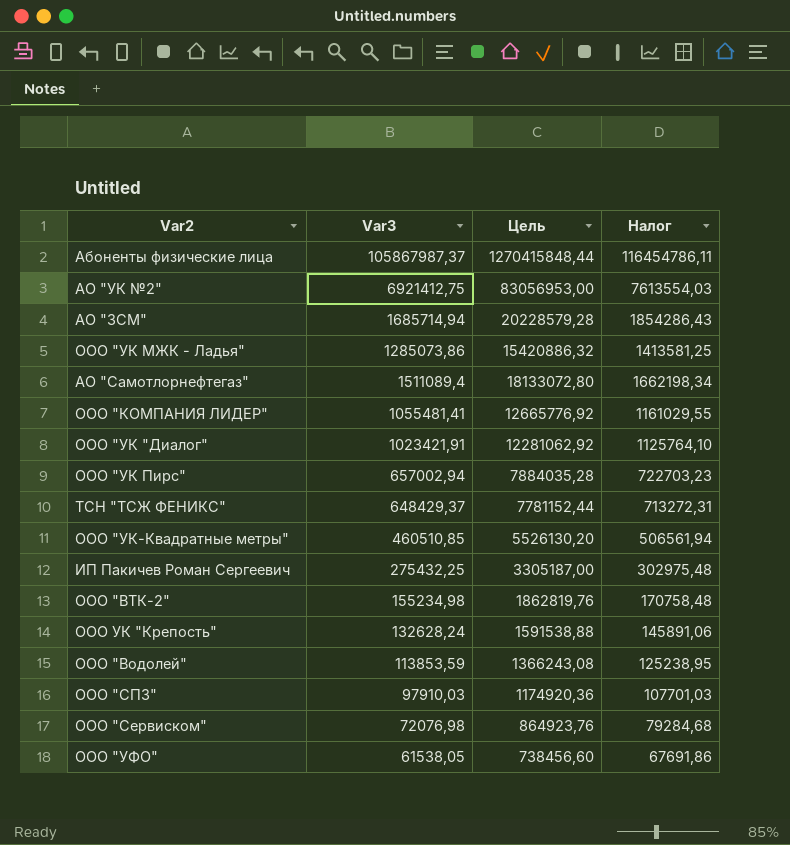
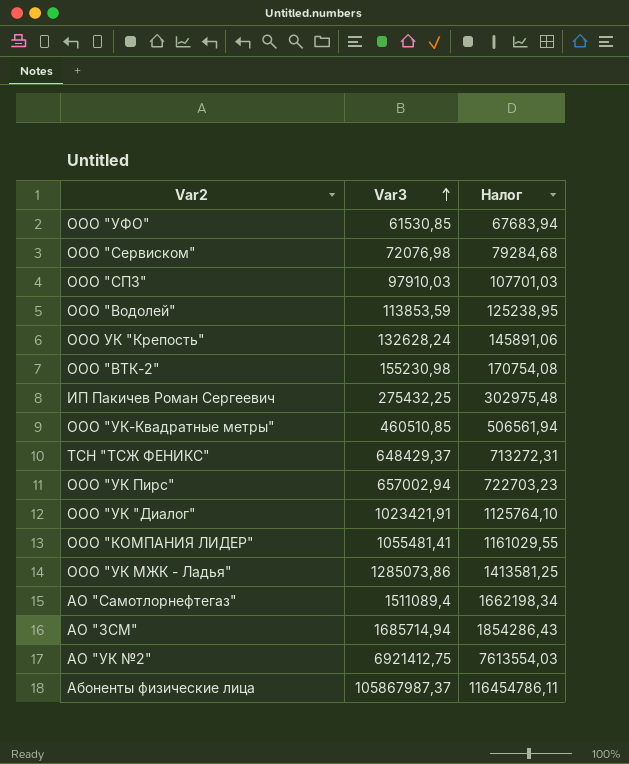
row order: none -> Var3 ascending
column Цель | formula: [Var3] * 12 -> none
ООО "УФО" | Var3: 61538,05 -> 61530,85
ООО "УФО" | Налог: 67691,86 -> 67683,94
ООО "ВТК-2" | Var3: 155234,98 -> 155230,98
ООО "ВТК-2" | Налог: 170758,48 -> 170754,08

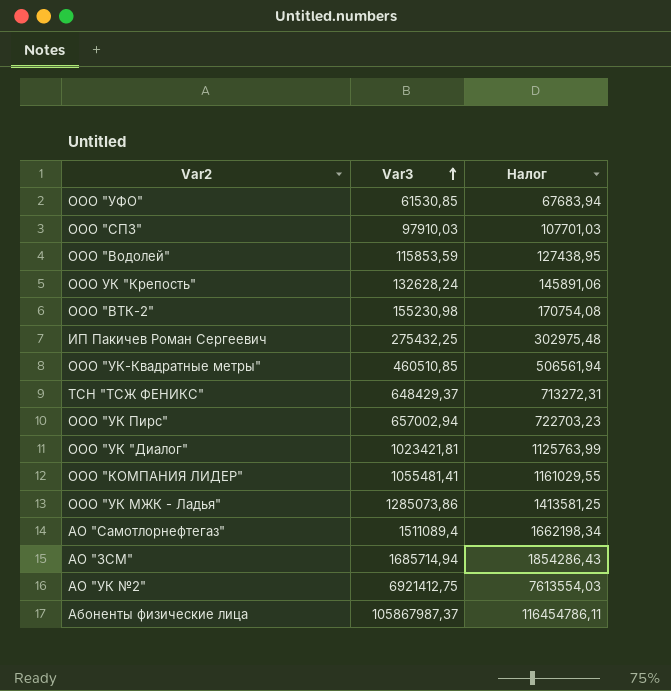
row ООО "Сервиском": 72076,98 | 79284,68 -> none
ООО "Водолей" | Var3: 113853,59 -> 115853,59
ООО "Водолей" | Налог: 125238,95 -> 127438,95
ООО "УК "Диалог" | Var3: 1023421,91 -> 1023421,81
ООО "УК "Диалог" | Налог: 1125764,10 -> 1125763,99

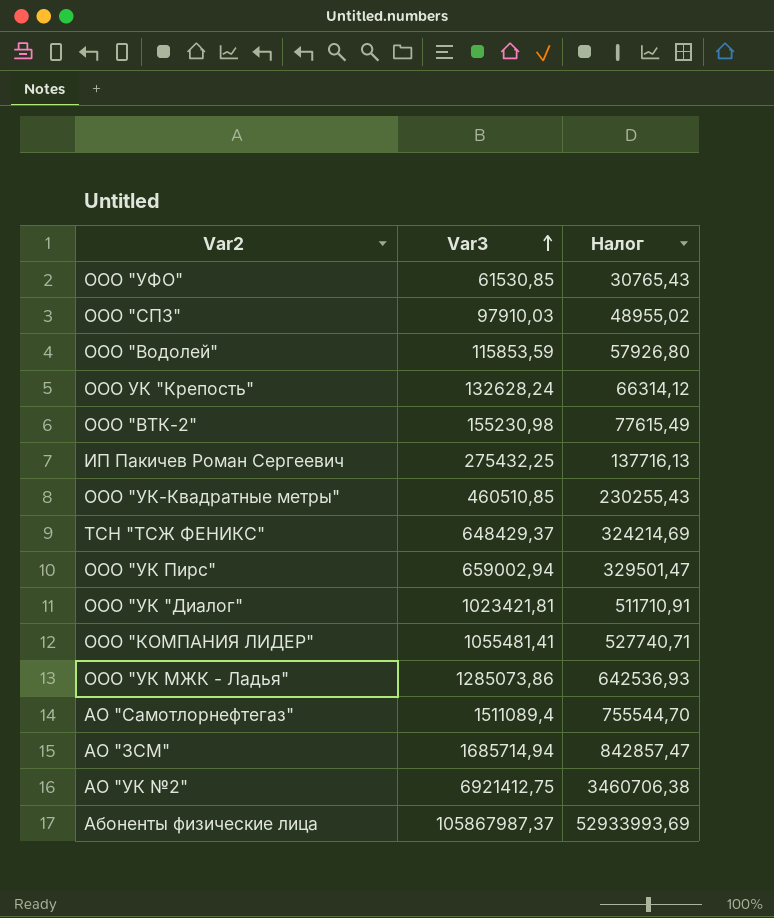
column Налог | formula: [Var3] * 1,1 -> [Var3] * 0,5
ООО "УК Пирс" | Var3: 657002,94 -> 659002,94

